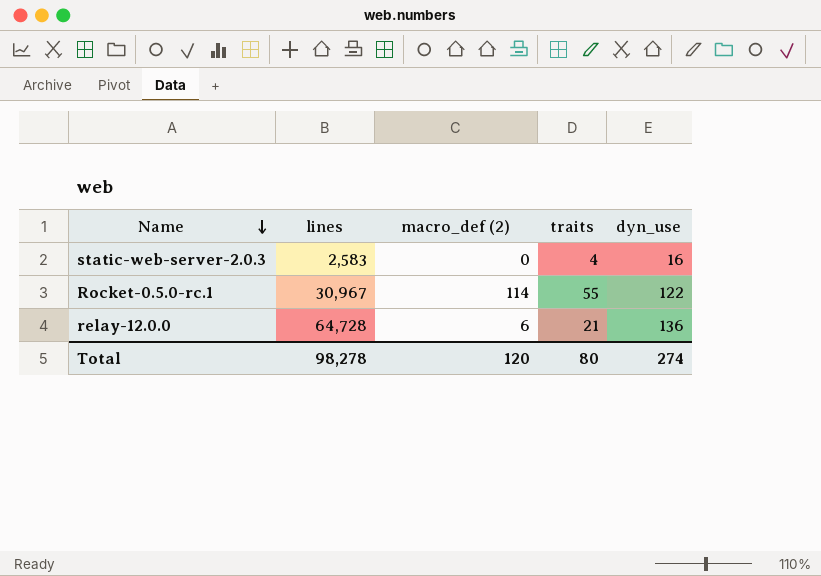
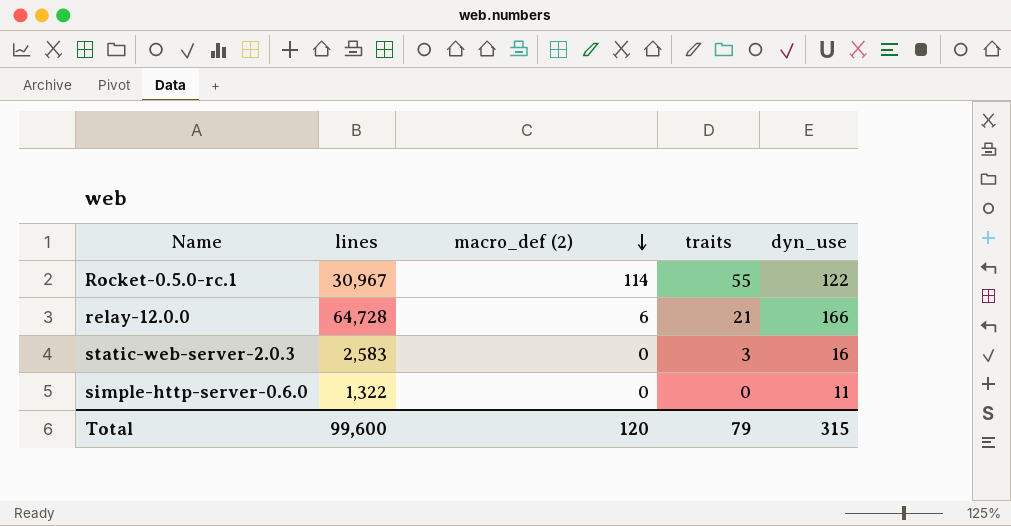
row order: Name descending -> macro_def (2) descending
relay-12.0.0 | dyn_use: 136 -> 166
static-web-server-2.0.3 | traits: 4 -> 3
row simple-http-server-0.6.0: none -> 1,322 | 0 | 0 | 11
Total | lines: 98,278 -> 99,600
Total | traits: 80 -> 79
Total | dyn_use: 274 -> 315

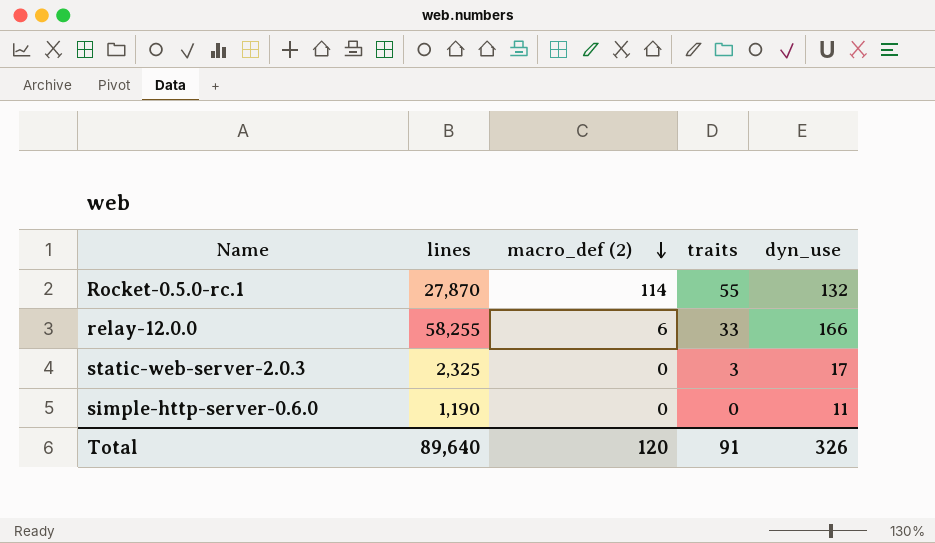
Rocket-0.5.0-rc.1 | lines: 30,967 -> 27,870
Rocket-0.5.0-rc.1 | dyn_use: 122 -> 132
relay-12.0.0 | lines: 64,728 -> 58,255
relay-12.0.0 | traits: 21 -> 33
static-web-server-2.0.3 | lines: 2,583 -> 2,325
static-web-server-2.0.3 | dyn_use: 16 -> 17
simple-http-server-0.6.0 | lines: 1,322 -> 1,190
Total | lines: 99,600 -> 89,640
Total | traits: 79 -> 91
Total | dyn_use: 315 -> 326

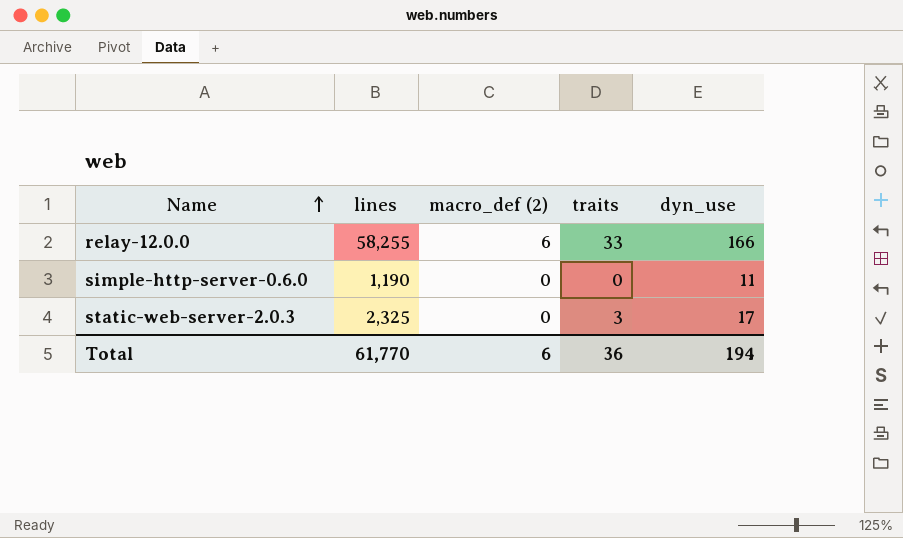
row order: macro_def (2) descending -> Name ascending
row Rocket-0.5.0-rc.1: 27,870 | 114 | 55 | 132 -> none
Total | lines: 89,640 -> 61,770
Total | macro_def (2): 120 -> 6
Total | traits: 91 -> 36
Total | dyn_use: 326 -> 194

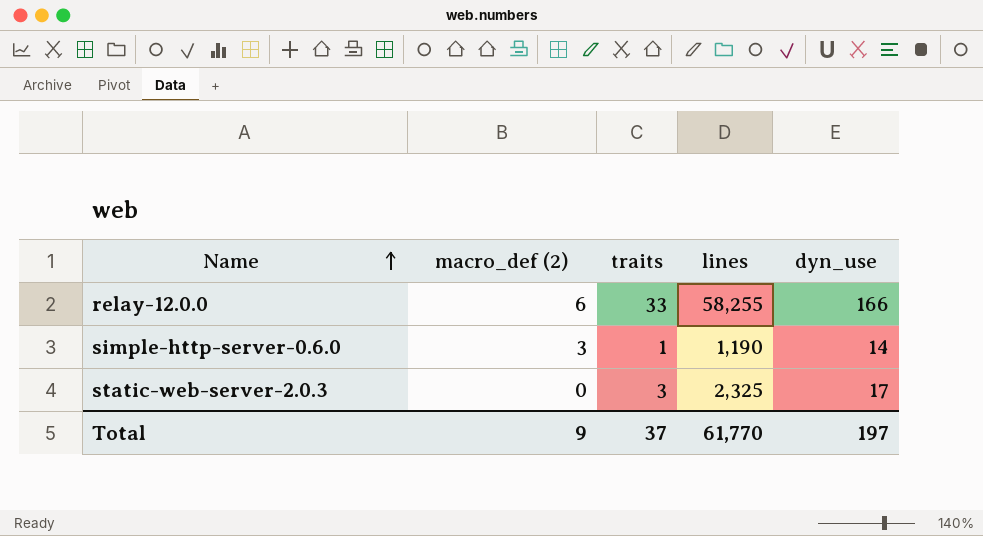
column lines | position: 2 -> 4
simple-http-server-0.6.0 | macro_def (2): 0 -> 3
simple-http-server-0.6.0 | traits: 0 -> 1
simple-http-server-0.6.0 | dyn_use: 11 -> 14
Total | macro_def (2): 6 -> 9
Total | traits: 36 -> 37
Total | dyn_use: 194 -> 197

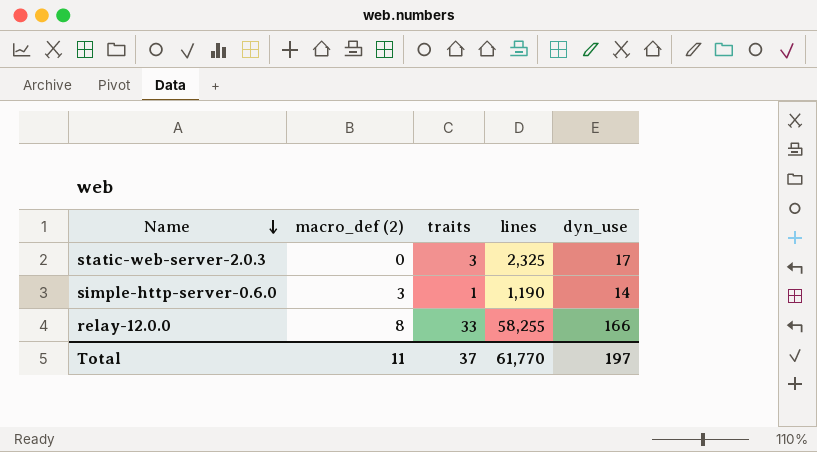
row order: Name ascending -> Name descending
relay-12.0.0 | macro_def (2): 6 -> 8
Total | macro_def (2): 9 -> 11

